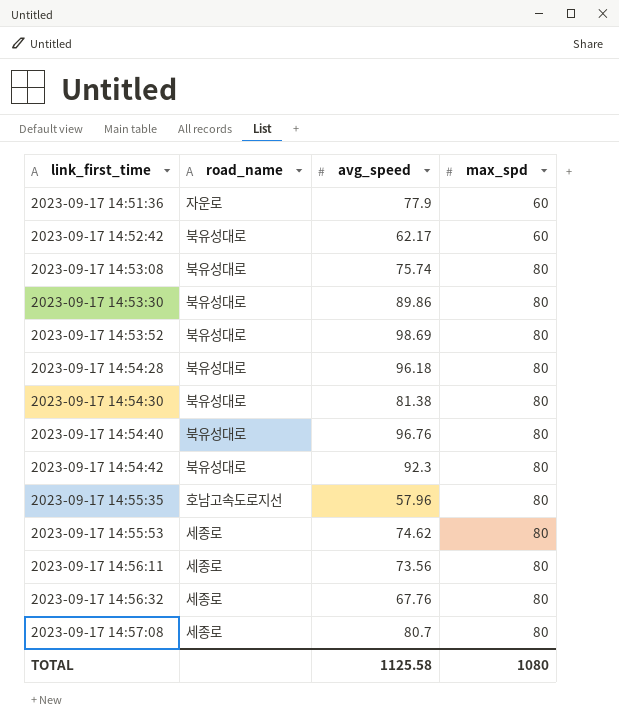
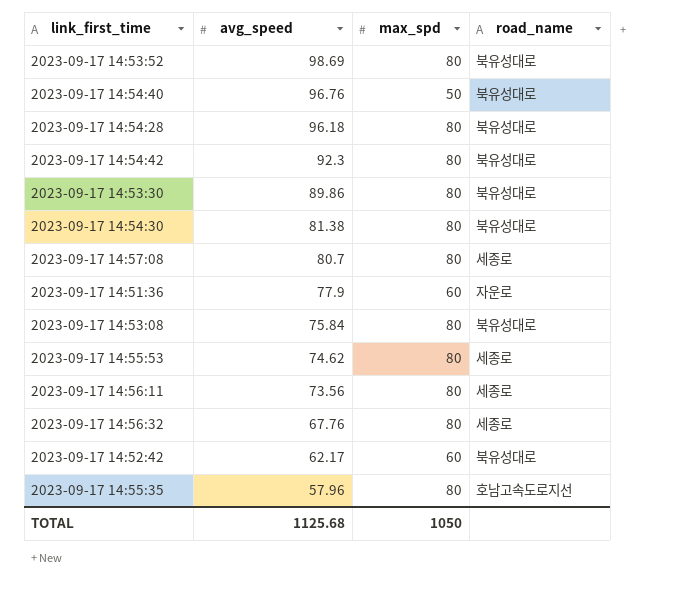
row order: link_first_time ascending -> avg_speed descending
column road_name | position: 2 -> 4
2023-09-17 14:54:40 | max_spd: 80 -> 50
2023-09-17 14:53:08 | avg_speed: 75.74 -> 75.84
TOTAL | avg_speed: 1125.58 -> 1125.68
TOTAL | max_spd: 1080 -> 1050

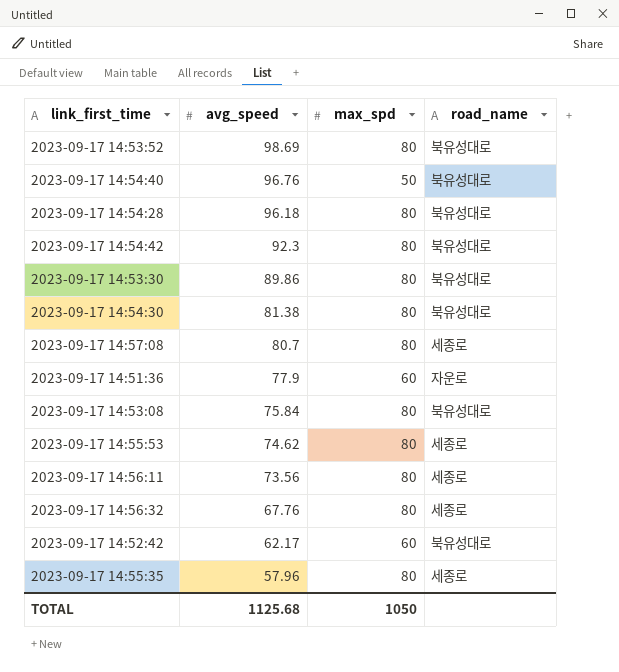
2023-09-17 14:55:35 | road_name: 호남고속도로지선 -> 세종로

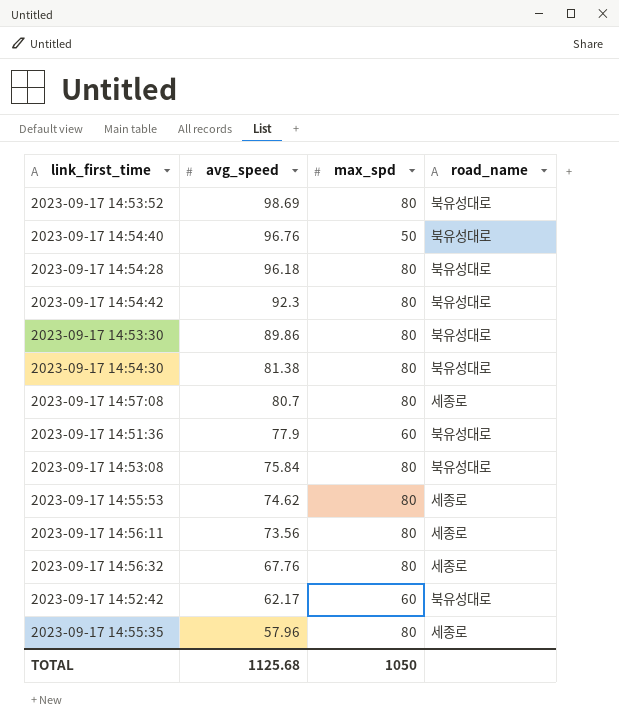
2023-09-17 14:51:36 | road_name: 자운로 -> 북유성대로

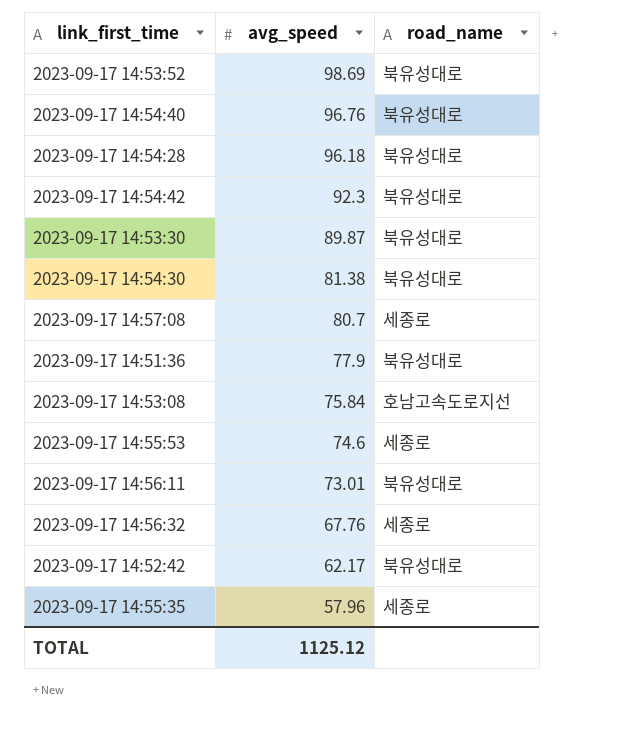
column max_spd | position: 3 -> none
2023-09-17 14:53:30 | avg_speed: 89.86 -> 89.87
2023-09-17 14:53:08 | road_name: 북유성대로 -> 호남고속도로지선
2023-09-17 14:55:53 | avg_speed: 74.62 -> 74.6
2023-09-17 14:56:11 | avg_speed: 73.56 -> 73.01
2023-09-17 14:56:11 | road_name: 세종로 -> 북유성대로
TOTAL | avg_speed: 1125.68 -> 1125.12

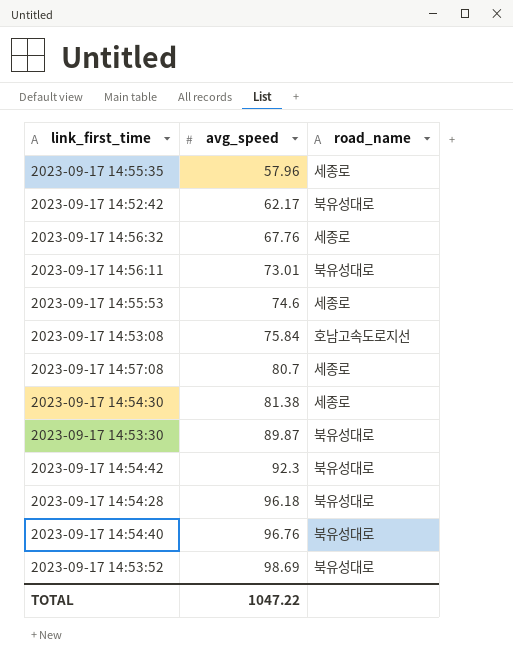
row order: avg_speed descending -> avg_speed ascending
row 2023-09-17 14:51:36: 77.9 | 북유성대로 -> none
2023-09-17 14:54:30 | road_name: 북유성대로 -> 세종로
TOTAL | avg_speed: 1125.12 -> 1047.22

